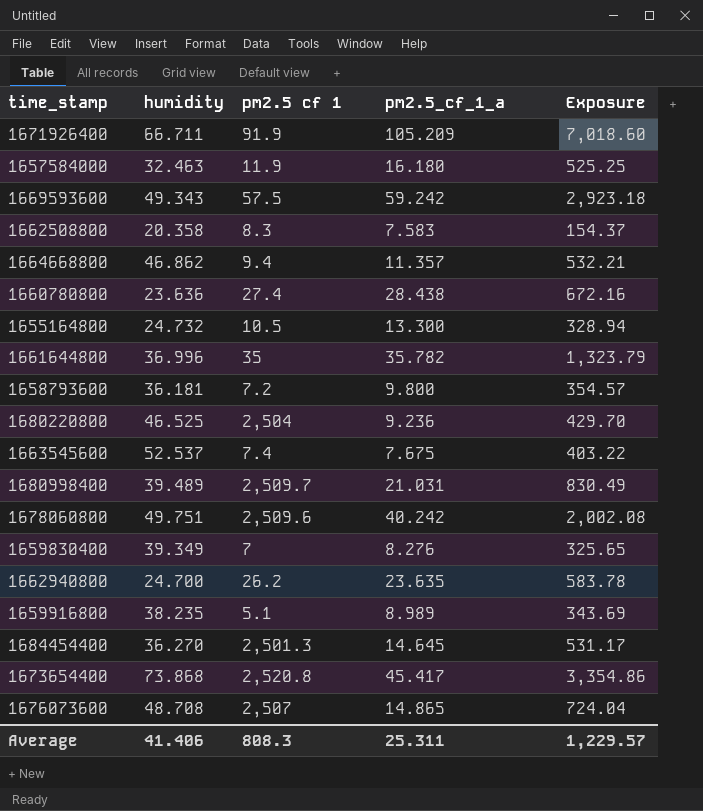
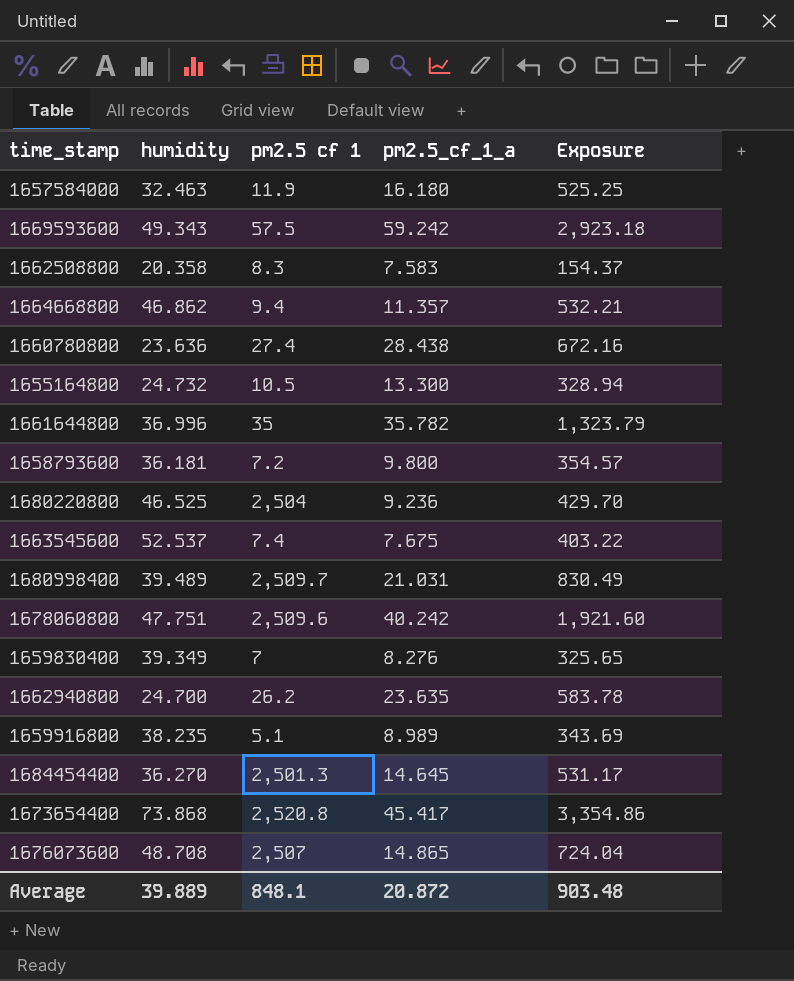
row 1671926400: 66.711 | 91.9 | 105.209 | 7,018.60 -> none
1678060800 | humidity: 49.751 -> 47.751
1678060800 | Exposure: 2,002.08 -> 1,921.60
Average | humidity: 41.406 -> 39.889
Average | pm2.5 cf 1: 808.3 -> 848.1
Average | pm2.5_cf_1_a: 25.311 -> 20.872
Average | Exposure: 1,229.57 -> 903.48

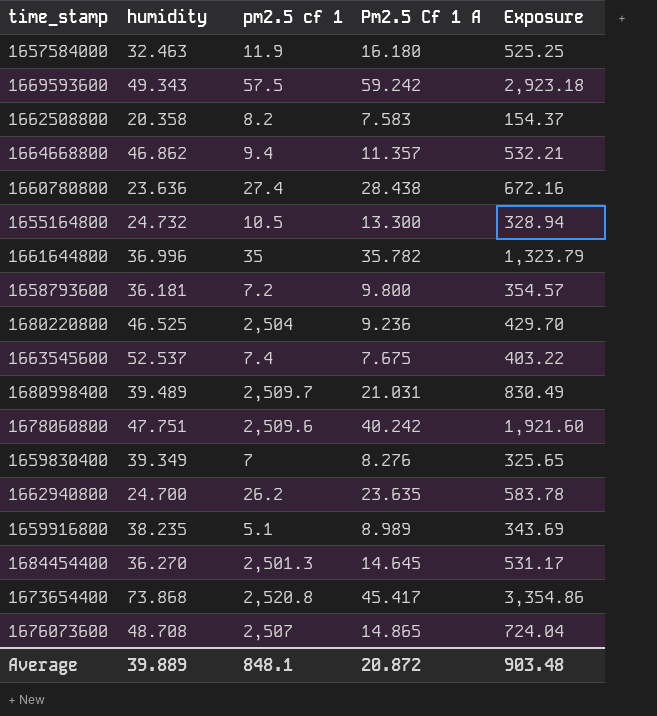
column name: pm2.5_cf_1_a -> Pm2.5 Cf 1 A
1662508800 | pm2.5 cf 1: 8.3 -> 8.2

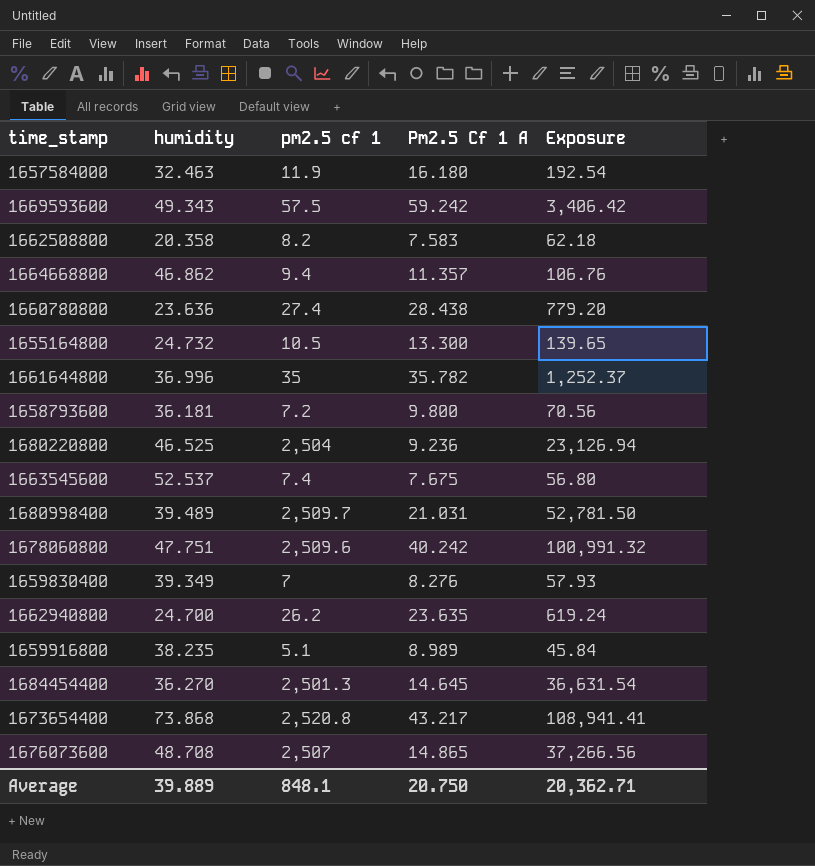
column Exposure | formula: [humidity] * [Pm2.5 Cf 1 A] -> [pm2.5 cf 1] * [Pm2.5 Cf 1 A]
1673654400 | Pm2.5 Cf 1 A: 45.417 -> 43.217
Average | Pm2.5 Cf 1 A: 20.872 -> 20.750
Average | Exposure: 903.48 -> 20,362.71

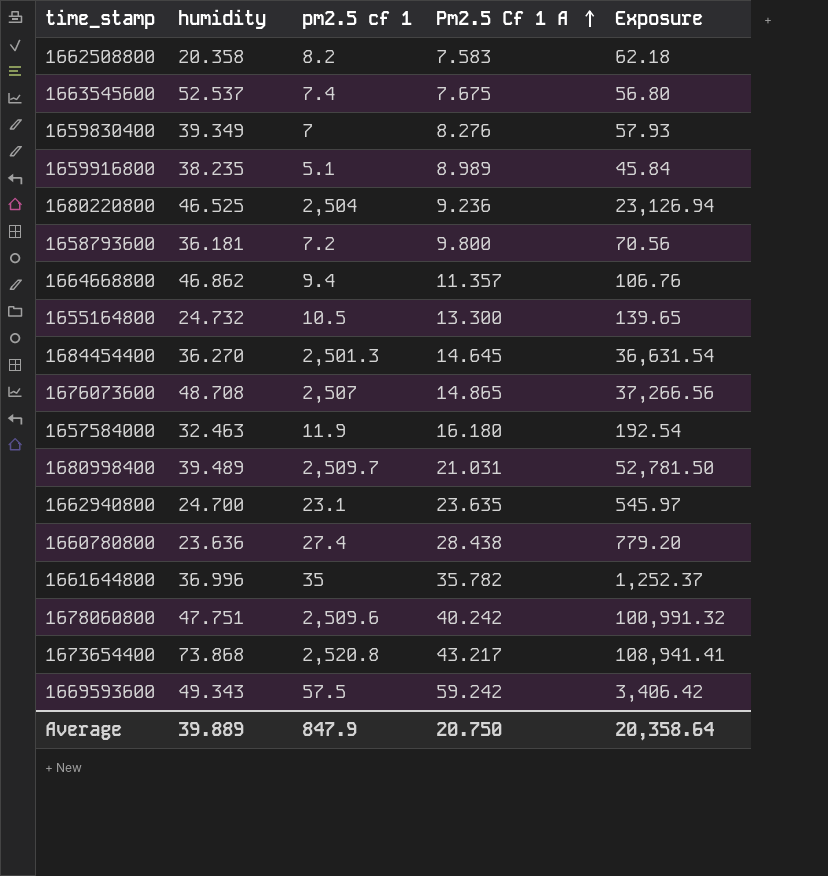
row order: none -> Pm2.5 Cf 1 A ascending
1662940800 | pm2.5 cf 1: 26.2 -> 23.1
1662940800 | Exposure: 619.24 -> 545.97
Average | pm2.5 cf 1: 848.1 -> 847.9
Average | Exposure: 20,362.71 -> 20,358.64

